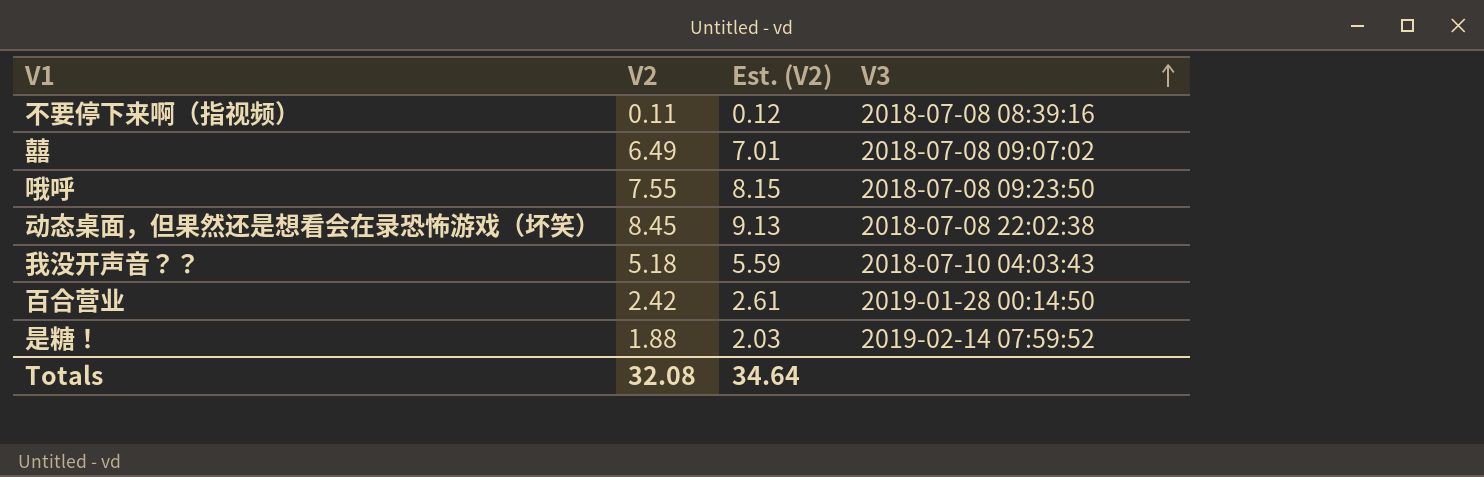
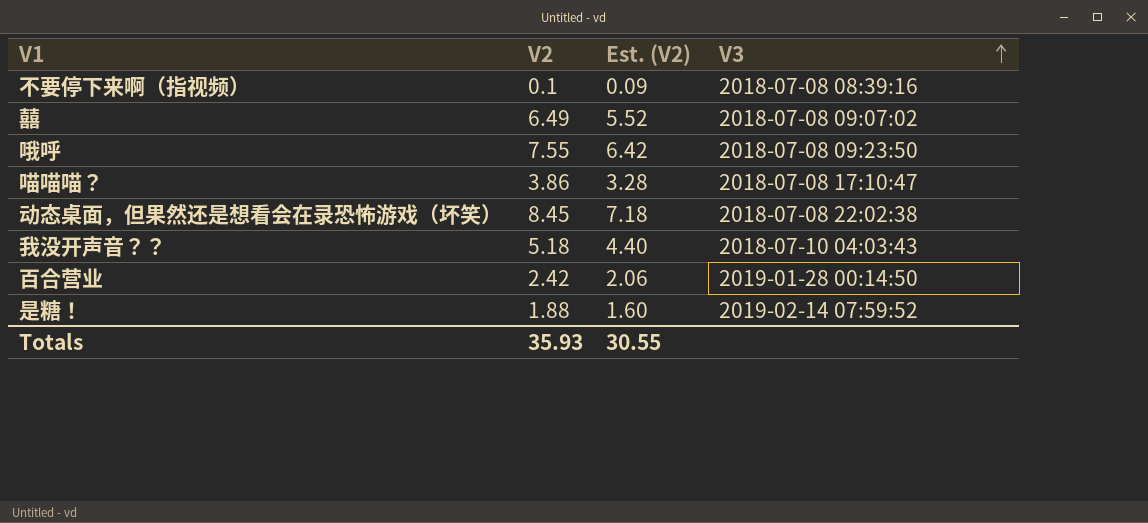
column Est. (V2) | formula: [V2] * 1.08 -> [V2] * 0.85
不要停下来啊（指视频） | V2: 0.11 -> 0.1
row 喵喵喵？: none -> 3.86 | 3.28 | 2018-07-08 17:10:47
Totals | V2: 32.08 -> 35.93
Totals | Est. (V2): 34.64 -> 30.55

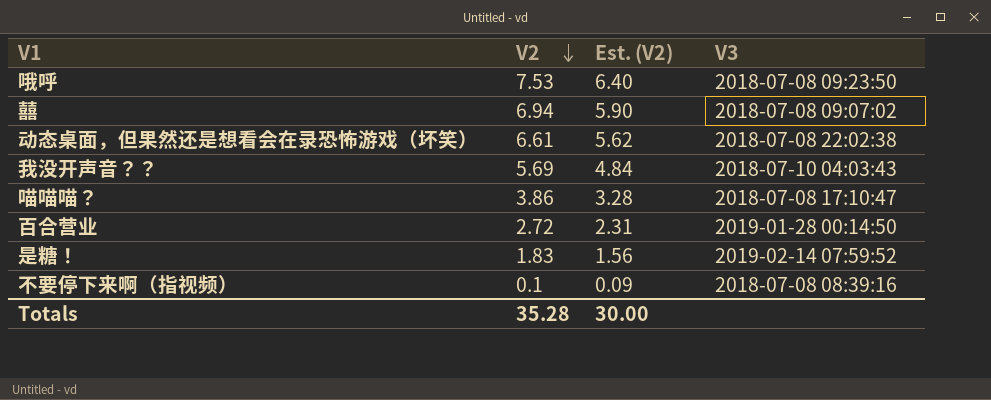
row order: V3 ascending -> V2 descending
哦呼 | V2: 7.55 -> 7.53
哦呼 | Est. (V2): 6.42 -> 6.40
囍 | V2: 6.49 -> 6.94
囍 | Est. (V2): 5.52 -> 5.90
动态桌面，但果然还是想看会在录恐怖游戏（坏笑） | V2: 8.45 -> 6.61
动态桌面，但果然还是想看会在录恐怖游戏（坏笑） | Est. (V2): 7.18 -> 5.62
我没开声音？？ | V2: 5.18 -> 5.69
我没开声音？？ | Est. (V2): 4.40 -> 4.84
百合营业 | V2: 2.42 -> 2.72
百合营业 | Est. (V2): 2.06 -> 2.31
是糖！ | V2: 1.88 -> 1.83
是糖！ | Est. (V2): 1.60 -> 1.56
Totals | V2: 35.93 -> 35.28
Totals | Est. (V2): 30.55 -> 30.00

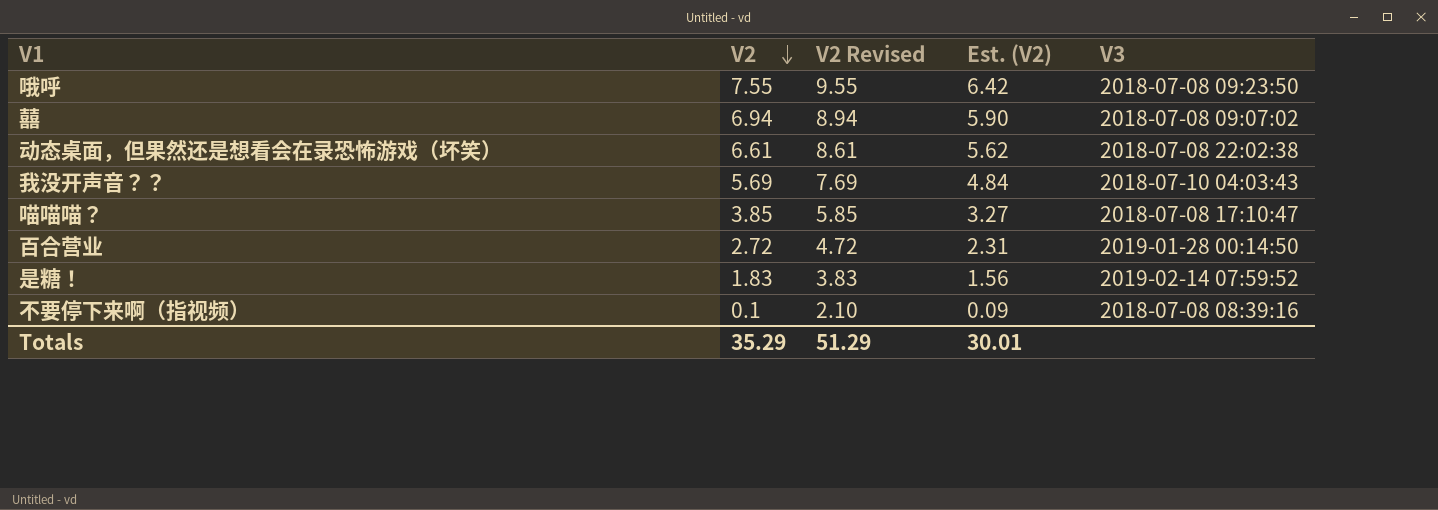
column V2 Revised | formula: none -> [V2] + 2
哦呼 | V2: 7.53 -> 7.55
哦呼 | Est. (V2): 6.40 -> 6.42
喵喵喵？ | V2: 3.86 -> 3.85
喵喵喵？ | Est. (V2): 3.28 -> 3.27
Totals | V2: 35.28 -> 35.29
Totals | Est. (V2): 30.00 -> 30.01

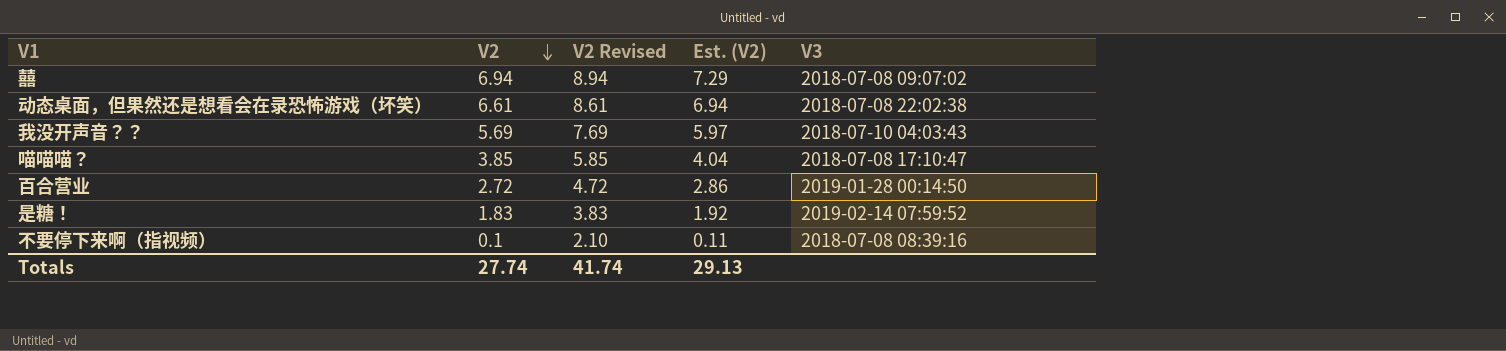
column Est. (V2) | formula: [V2] * 0.85 -> [V2] * 1.05
row 哦呼: 7.55 | 9.55 | 6.42 | 2018-07-08 09:23:50 -> none
Totals | V2: 35.29 -> 27.74
Totals | V2 Revised: 51.29 -> 41.74
Totals | Est. (V2): 30.01 -> 29.13

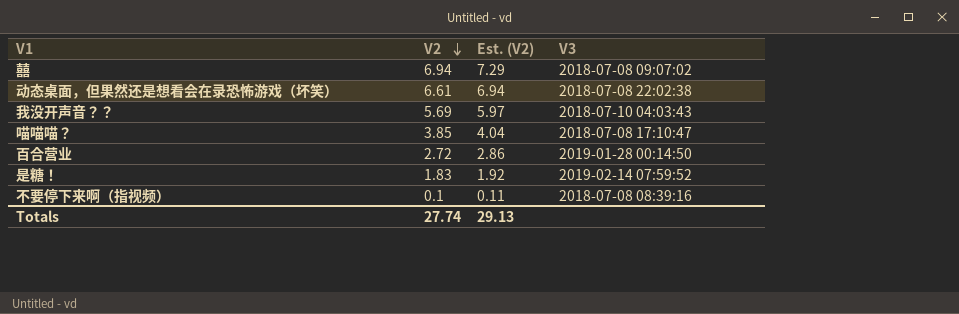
column V2 Revised | formula: [V2] + 2 -> none

